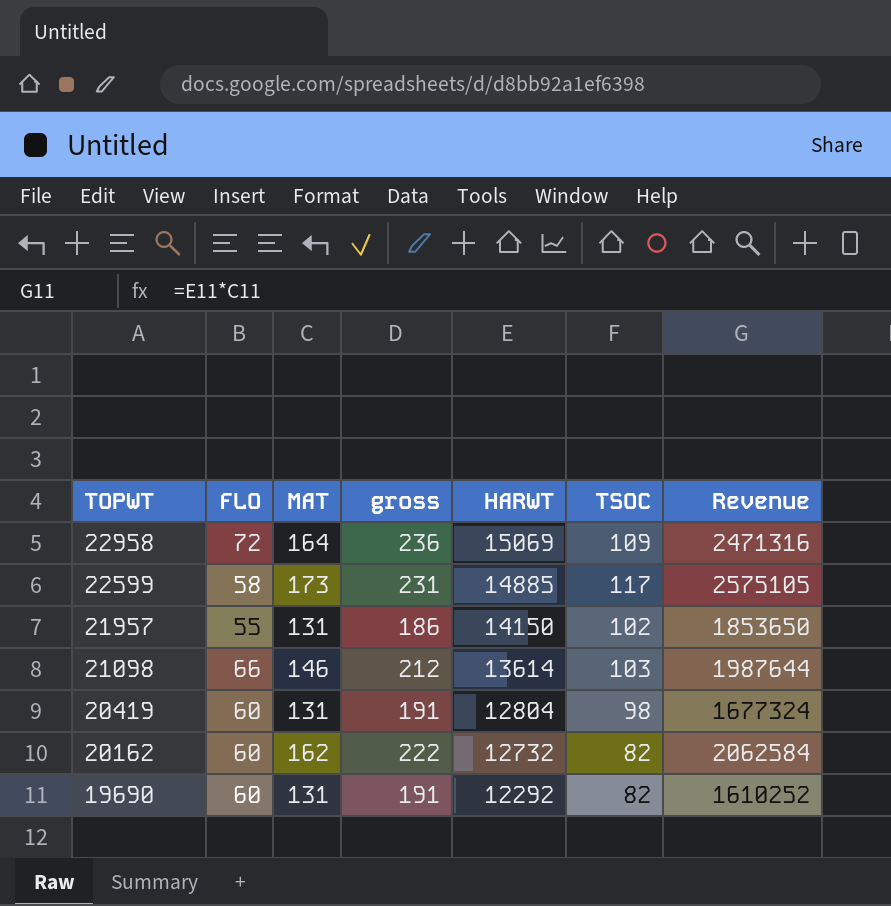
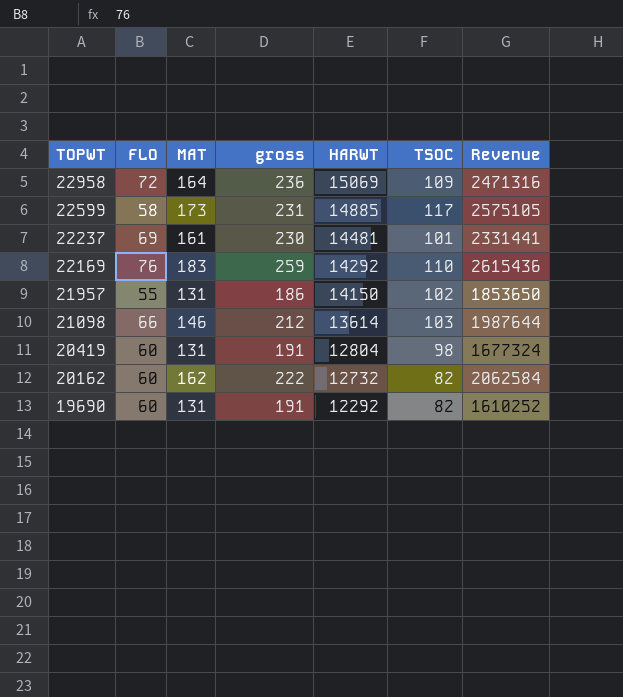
row 22237: none -> 69 | 161 | 230 | 14481 | 101 | 2331441
row 22169: none -> 76 | 183 | 259 | 14292 | 110 | 2615436

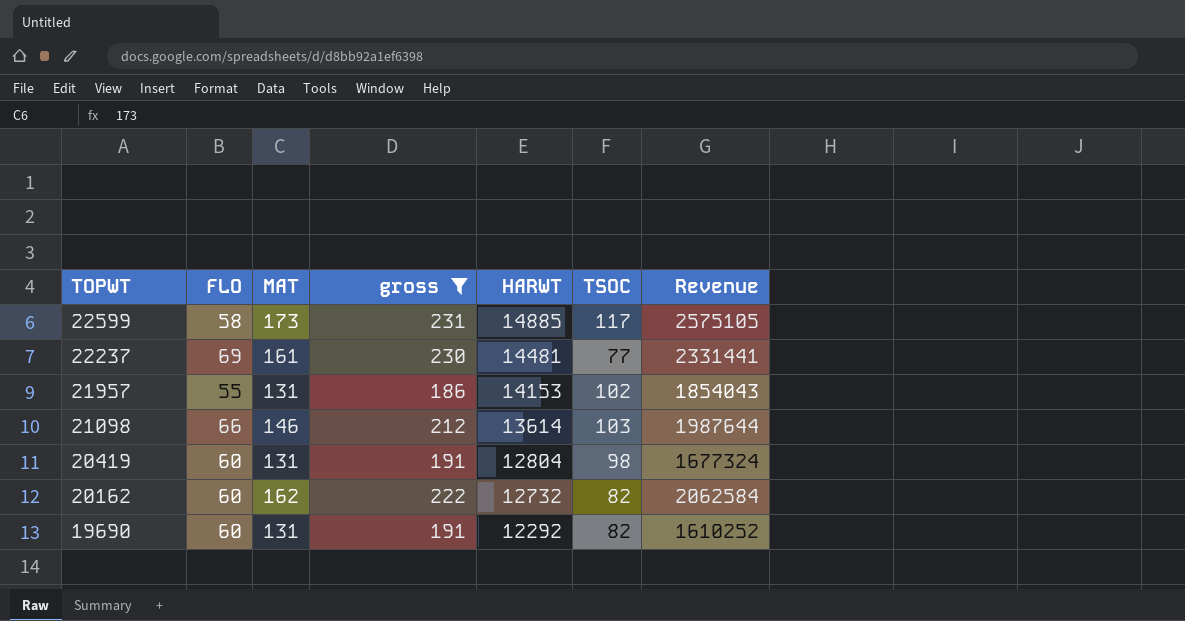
filter: none -> gross <= 231
22237 | TSOC: 101 -> 77
21957 | HARWT: 14150 -> 14153
21957 | Revenue: 1853650 -> 1854043

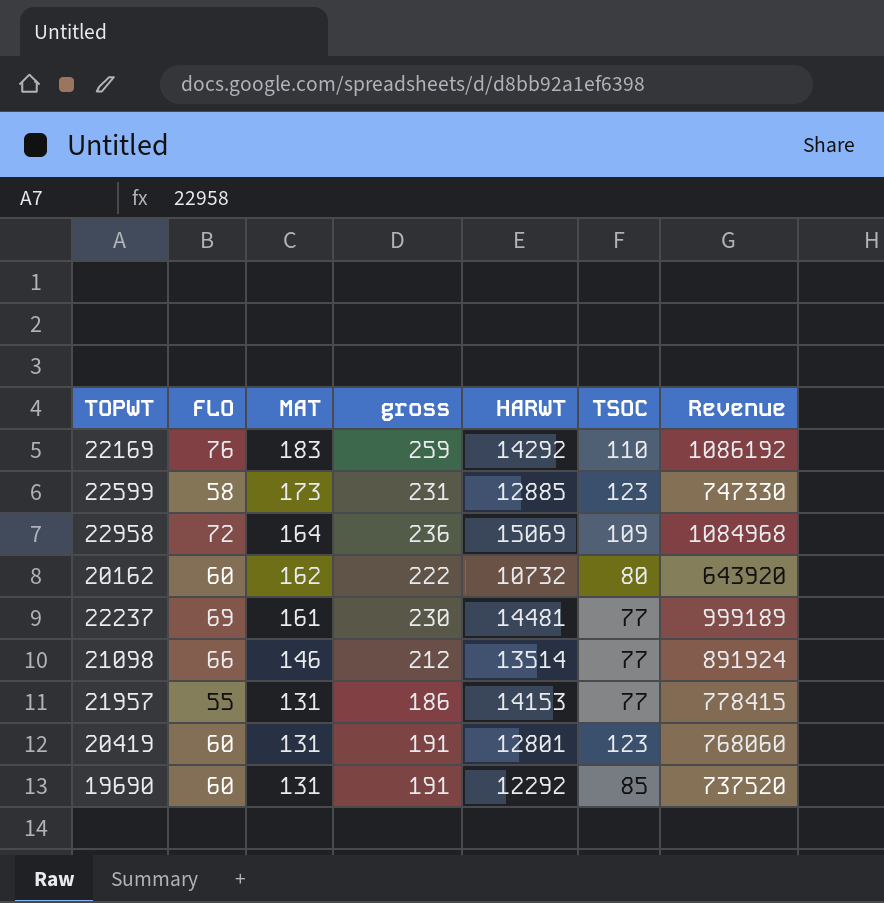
filter: gross <= 231 -> none
row order: TOPWT descending -> MAT descending
column Revenue | formula: [MAT] * [HARWT] -> [FLO] * [HARWT]
22599 | HARWT: 14885 -> 12885
22599 | TSOC: 117 -> 123
20162 | HARWT: 12732 -> 10732
20162 | TSOC: 82 -> 80
21098 | HARWT: 13614 -> 13514
21098 | TSOC: 103 -> 77
21957 | TSOC: 102 -> 77
20419 | HARWT: 12804 -> 12801
20419 | TSOC: 98 -> 123
19690 | TSOC: 82 -> 85

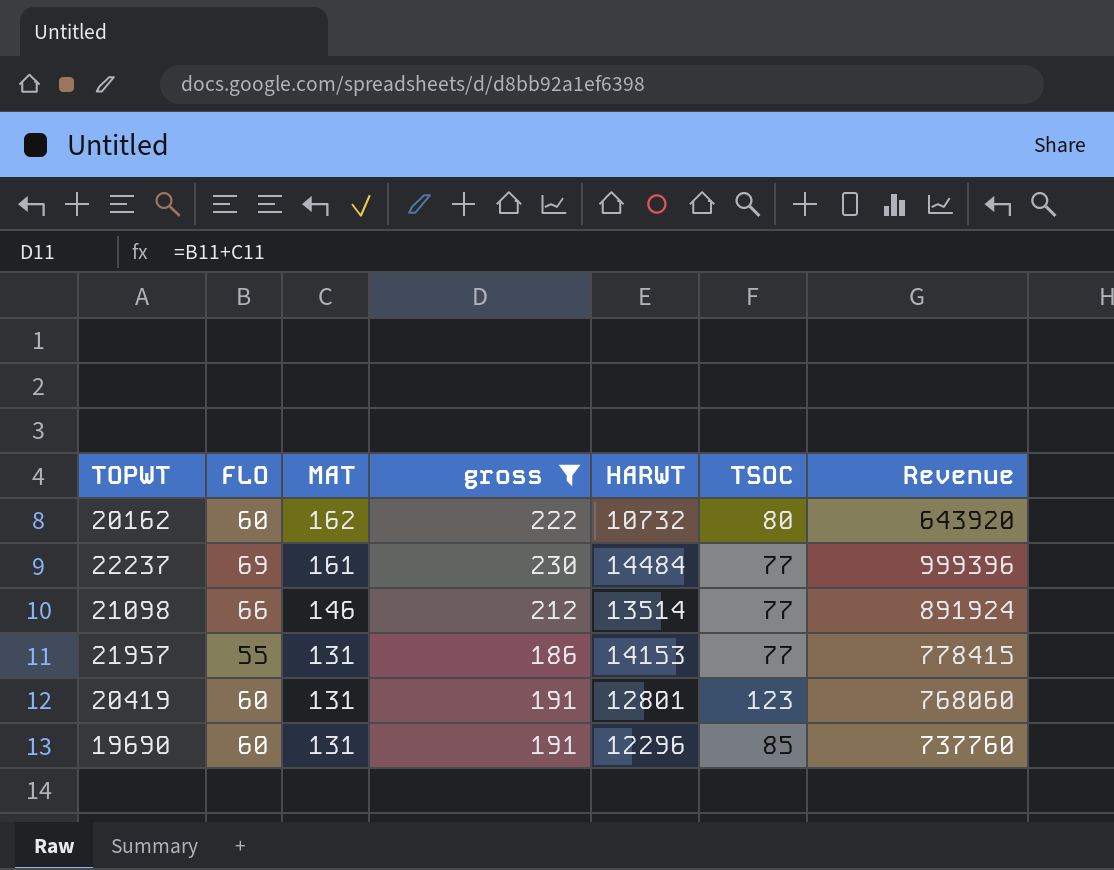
filter: none -> gross <= 230
22237 | HARWT: 14481 -> 14484
22237 | Revenue: 999189 -> 999396
19690 | HARWT: 12292 -> 12296
19690 | Revenue: 737520 -> 737760

